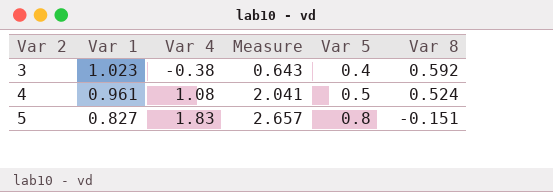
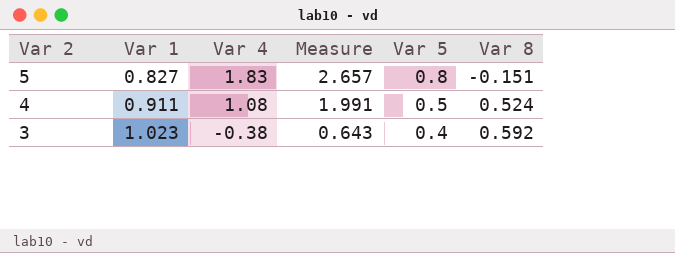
row order: Var 2 ascending -> Var 2 descending
4 | Var 1: 0.961 -> 0.911
4 | Measure: 2.041 -> 1.991

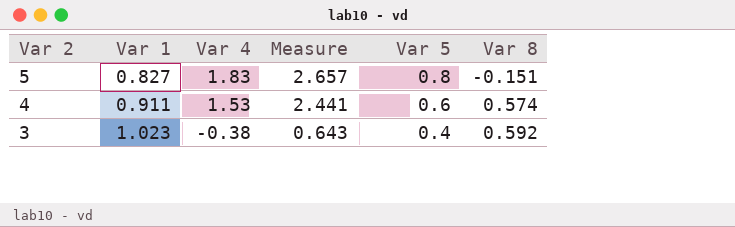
4 | Var 4: 1.08 -> 1.53
4 | Measure: 1.991 -> 2.441
4 | Var 5: 0.5 -> 0.6
4 | Var 8: 0.524 -> 0.574

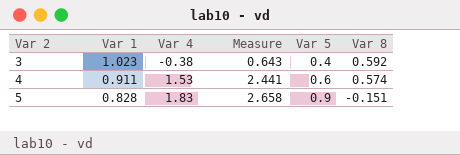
row order: Var 2 descending -> Var 2 ascending
5 | Var 1: 0.827 -> 0.828
5 | Measure: 2.657 -> 2.658
5 | Var 5: 0.8 -> 0.9

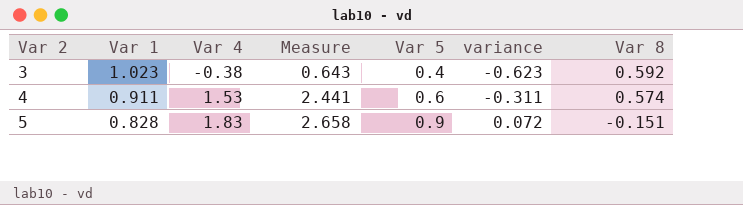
column variance | formula: none -> [Var 5] - [Var 1]

